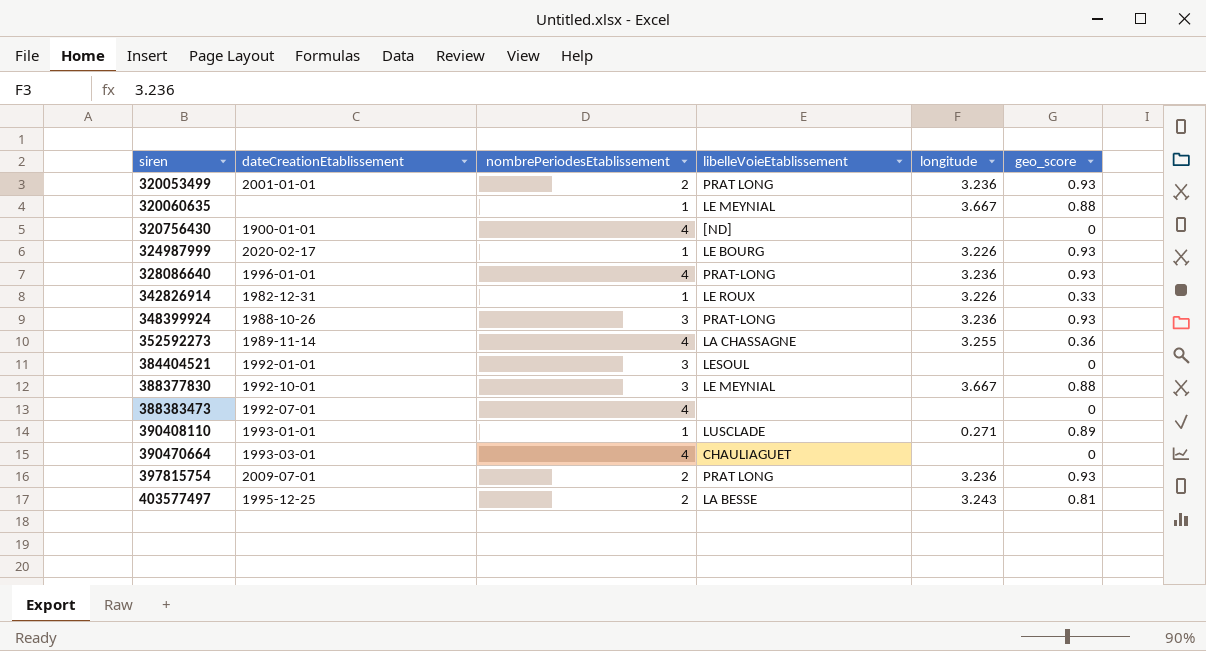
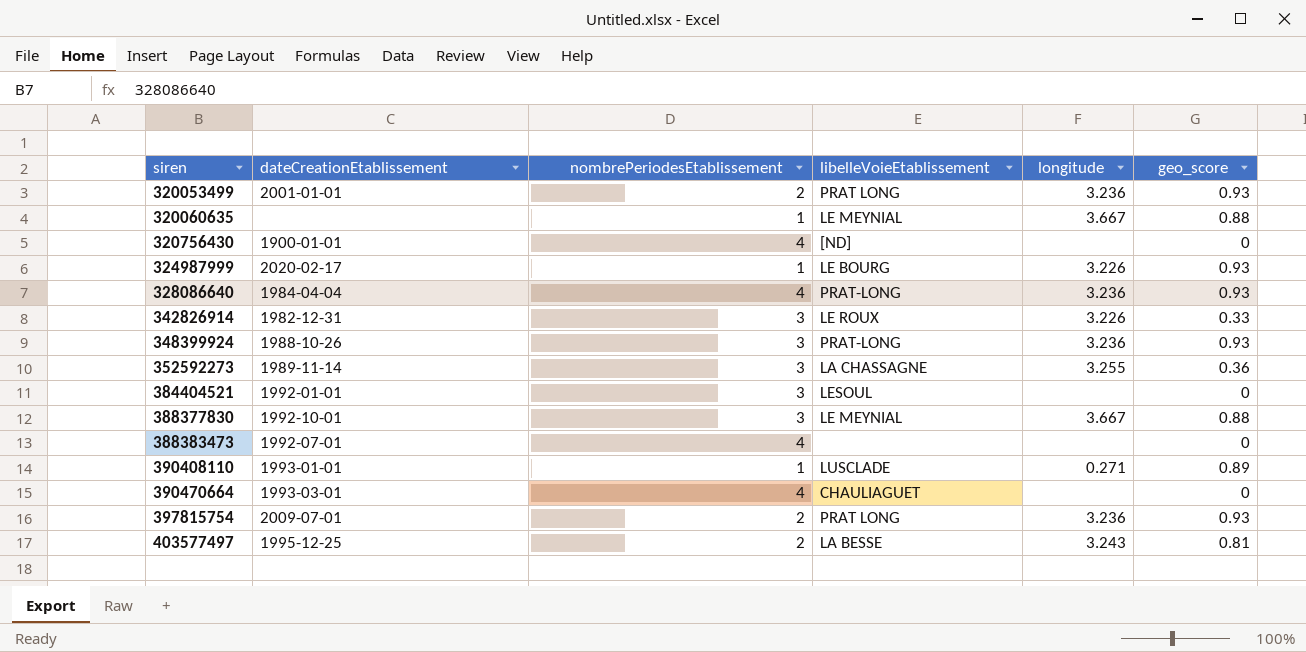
328086640 | dateCreationEtablissement: 1996-01-01 -> 1984-04-04
342826914 | nombrePeriodesEtablissement: 1 -> 3
352592273 | nombrePeriodesEtablissement: 4 -> 3

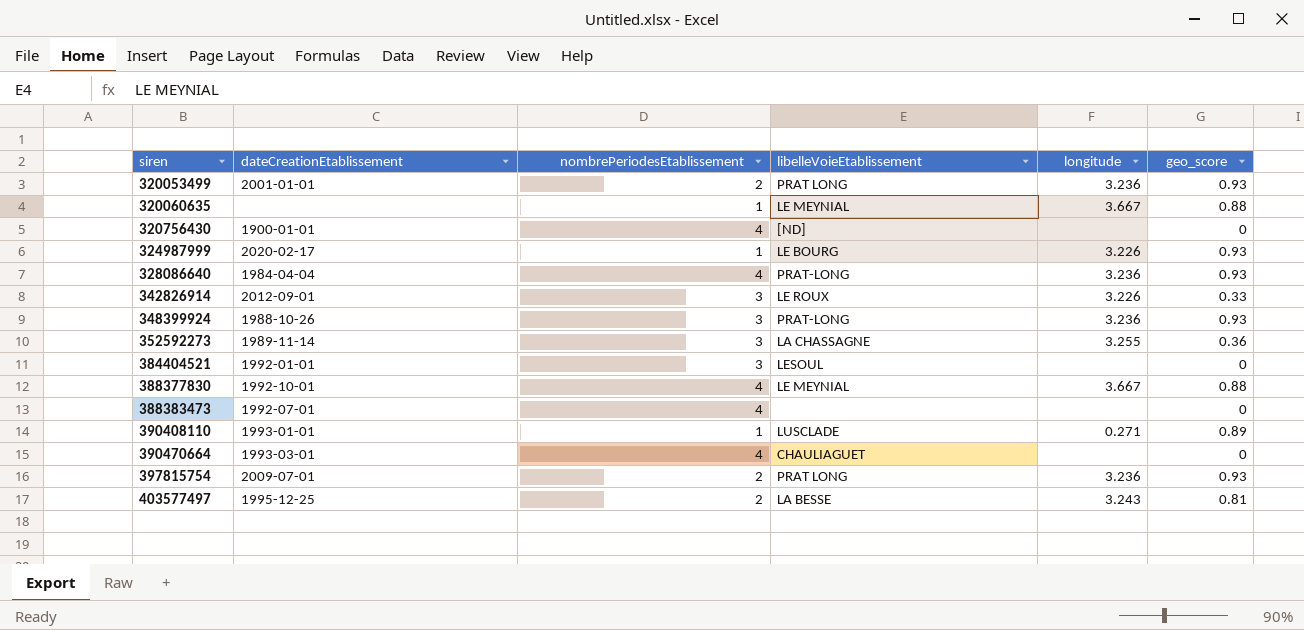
342826914 | dateCreationEtablissement: 1982-12-31 -> 2012-09-01
388377830 | nombrePeriodesEtablissement: 3 -> 4

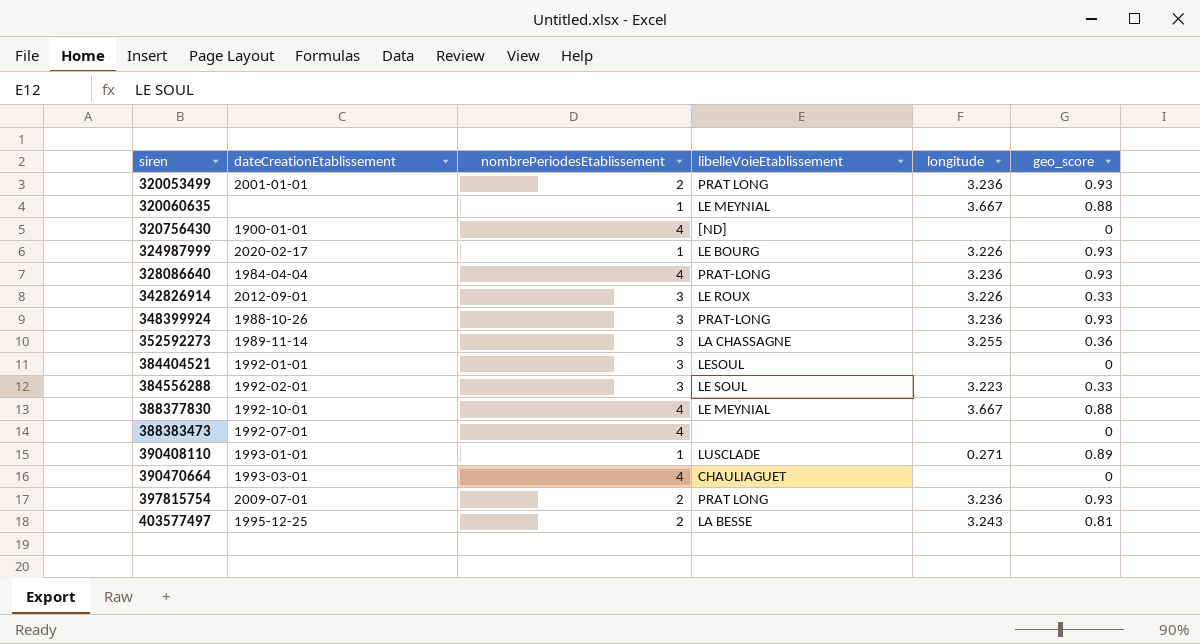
row 384556288: none -> 1992-02-01 | 3 | LE SOUL | 3.223 | 0.33

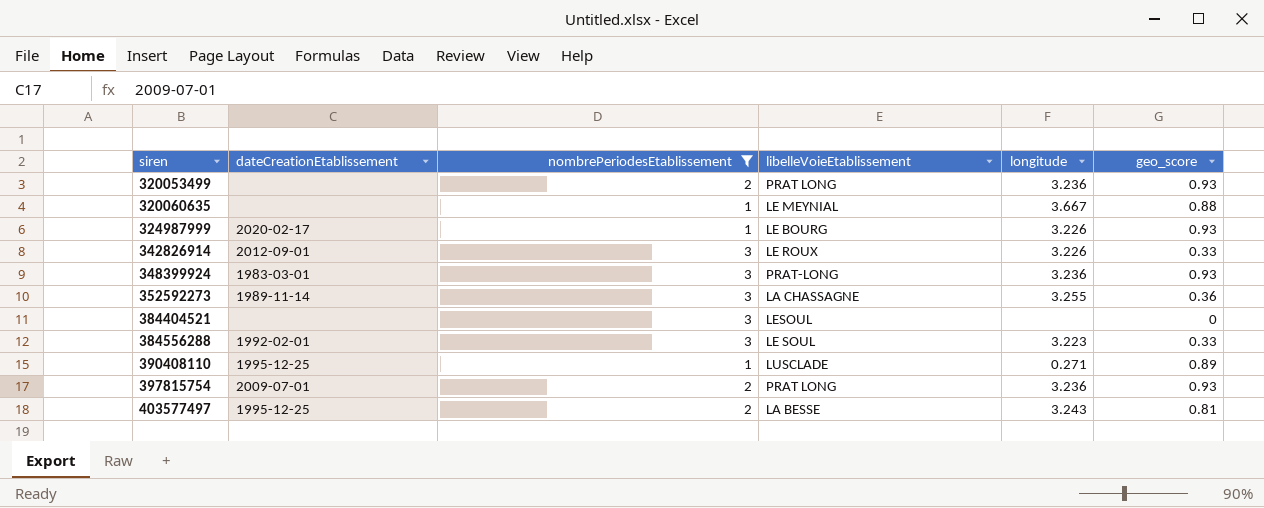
filter: none -> nombrePeriodesEtablissement != 4
320053499 | dateCreationEtablissement: 2001-01-01 -> none
348399924 | dateCreationEtablissement: 1988-10-26 -> 1983-03-01
384404521 | dateCreationEtablissement: 1992-01-01 -> none
390408110 | dateCreationEtablissement: 1993-01-01 -> 1995-12-25

